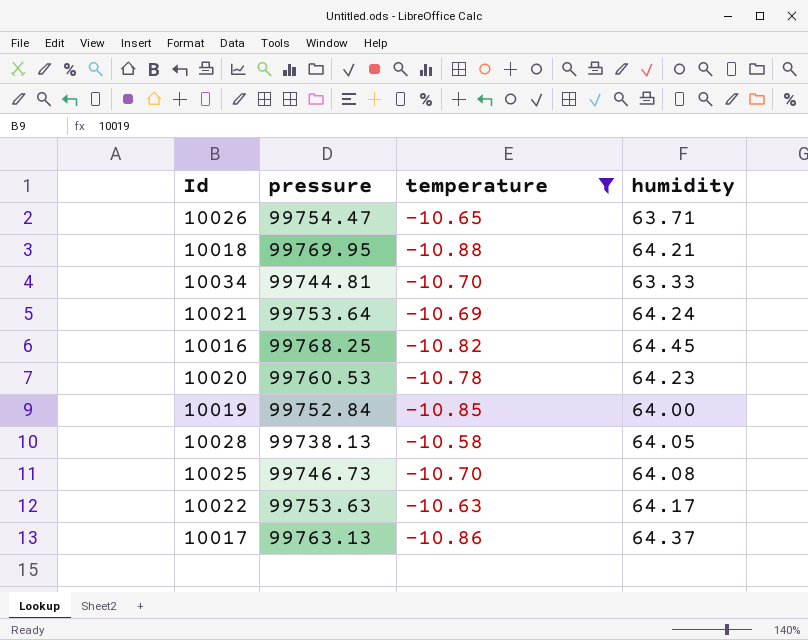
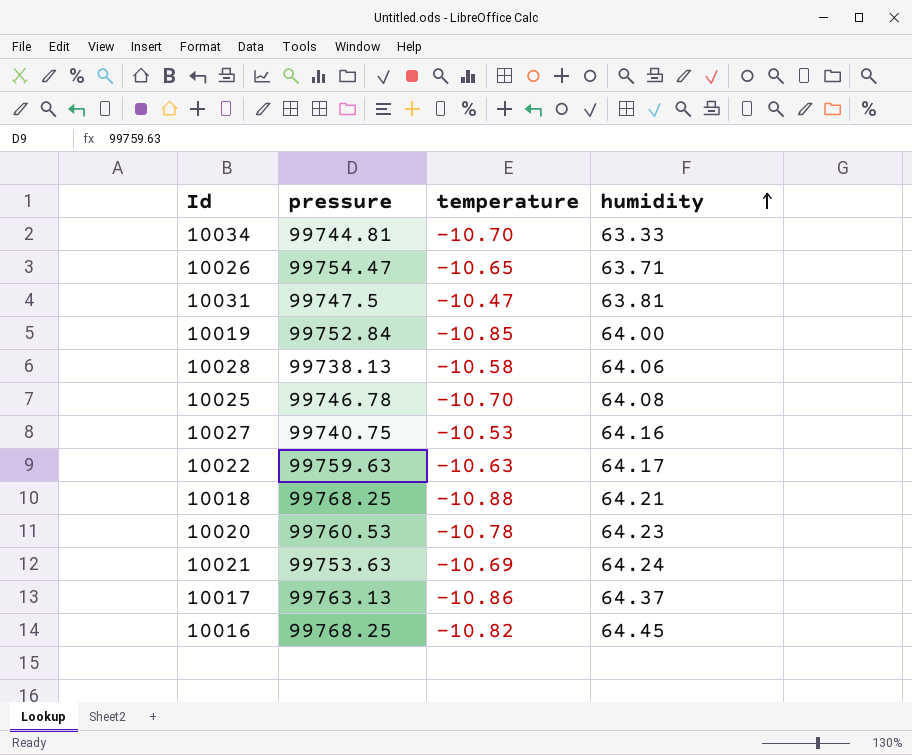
filter: temperature <= -10.58 -> none
row order: none -> humidity ascending
10028 | humidity: 64.05 -> 64.06
10025 | pressure: 99746.73 -> 99746.78
10022 | pressure: 99753.63 -> 99759.63
10018 | pressure: 99769.95 -> 99768.25
10021 | pressure: 99753.64 -> 99753.63

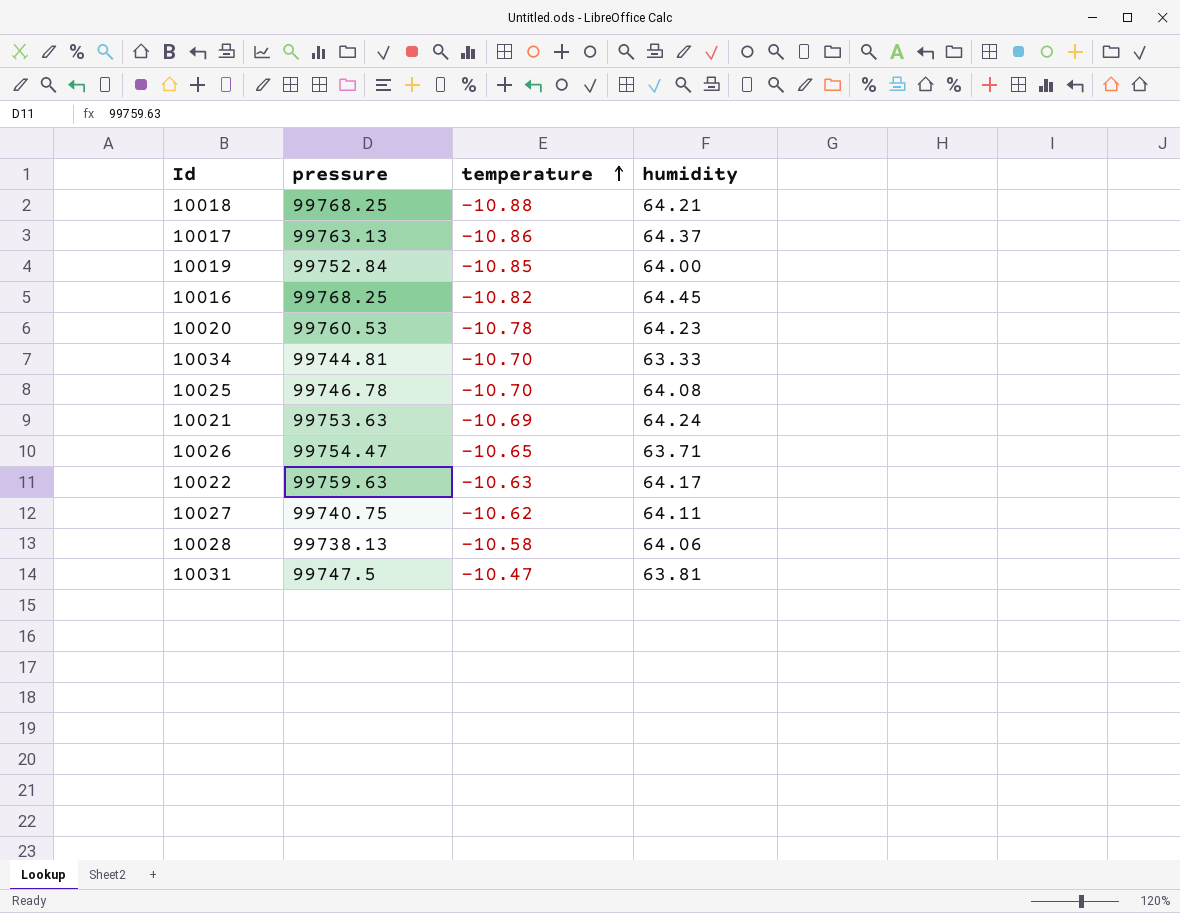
row order: humidity ascending -> temperature ascending
10027 | temperature: -10.53 -> -10.62
10027 | humidity: 64.16 -> 64.11

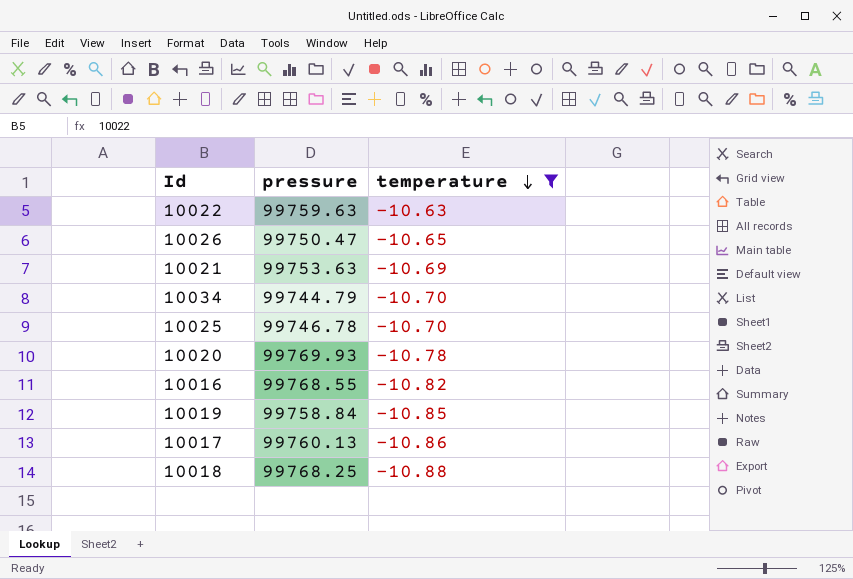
filter: none -> temperature <= -10.63
row order: temperature ascending -> temperature descending
column humidity | position: 4 -> none
10026 | pressure: 99754.47 -> 99750.47
10034 | pressure: 99744.81 -> 99744.79
10020 | pressure: 99760.53 -> 99769.93
10016 | pressure: 99768.25 -> 99768.55
10019 | pressure: 99752.84 -> 99758.84
10017 | pressure: 99763.13 -> 99760.13

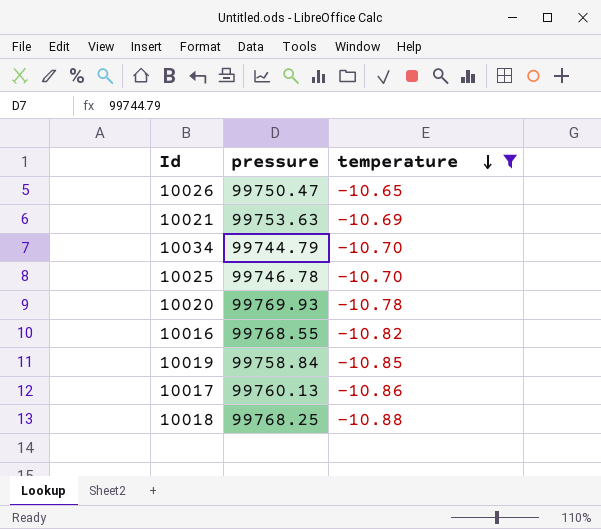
row 10022: 99759.63 | -10.63 -> none

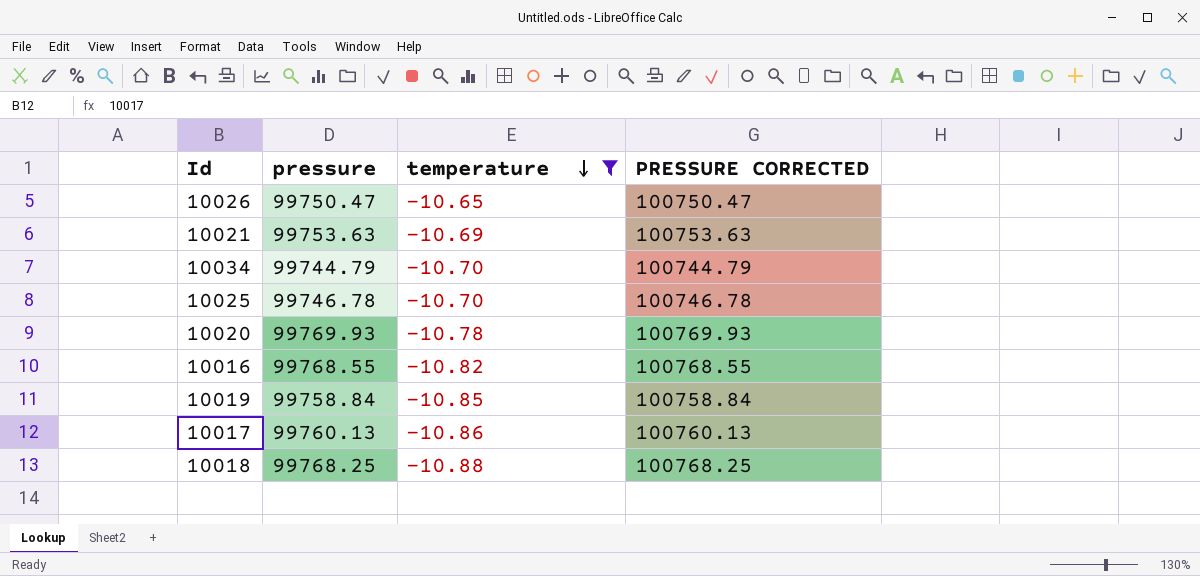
column PRESSURE CORRECTED | formula: none -> [pressure] + 1000

